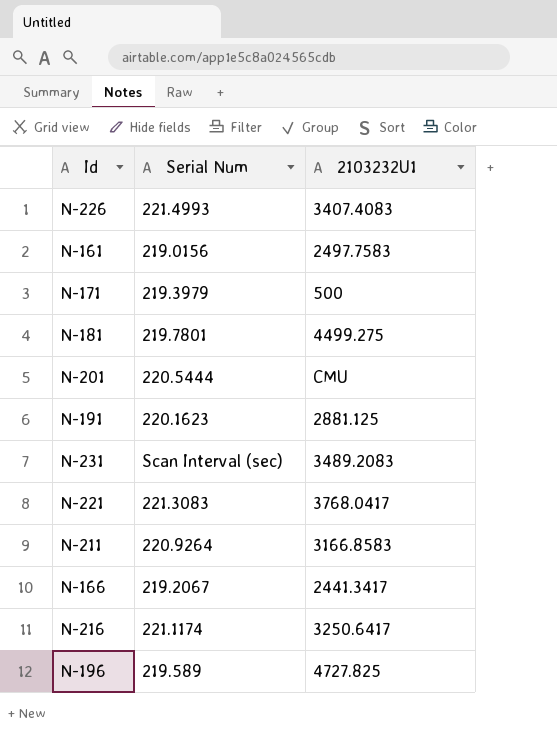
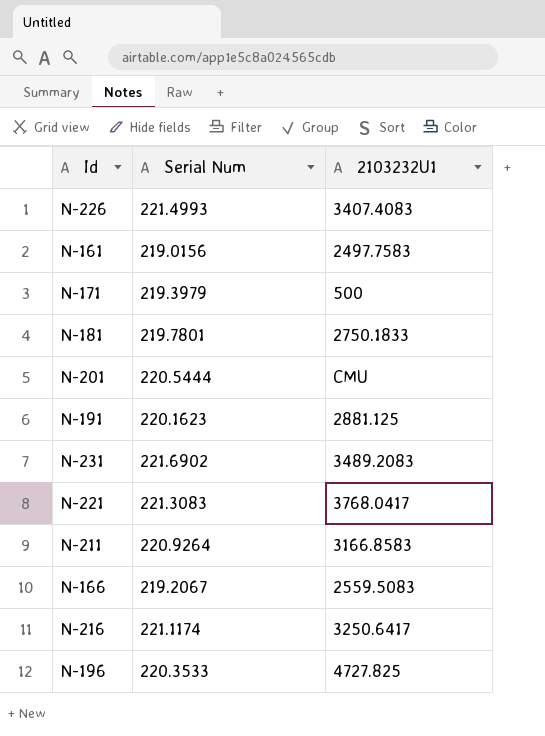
N-181 | 2103232U1: 4499.275 -> 2750.1833
N-231 | Serial Num: Scan Interval (sec) -> 221.6902
N-166 | 2103232U1: 2441.3417 -> 2559.5083
N-196 | Serial Num: 219.589 -> 220.3533

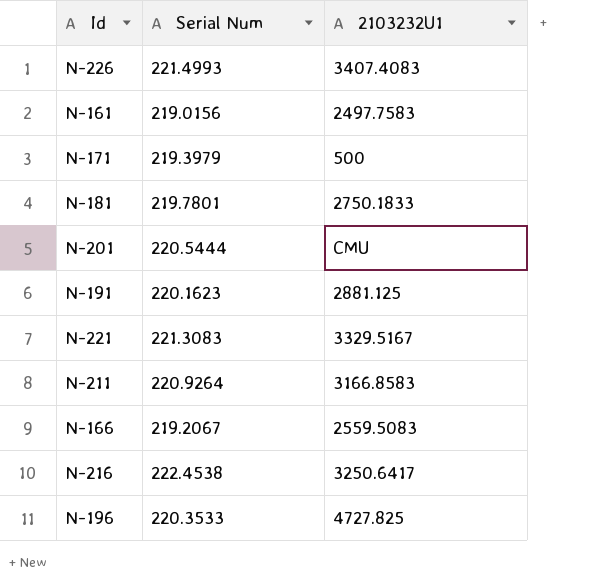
row N-231: 221.6902 | 3489.2083 -> none
N-221 | 2103232U1: 3768.0417 -> 3329.5167
N-216 | Serial Num: 221.1174 -> 222.4538

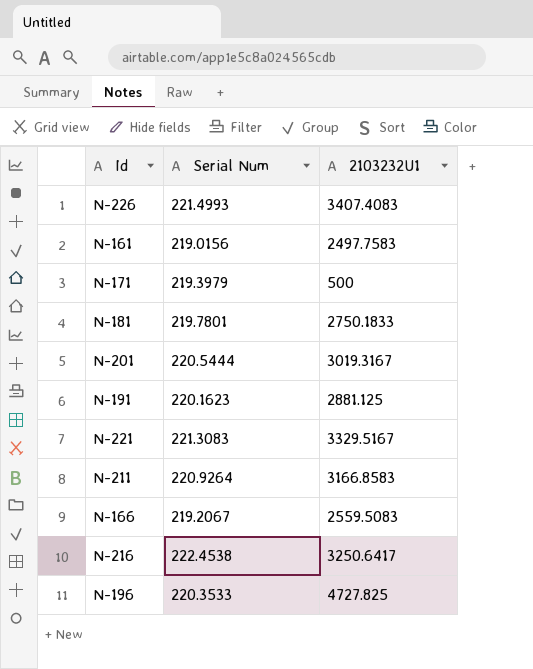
N-201 | 2103232U1: CMU -> 3019.3167

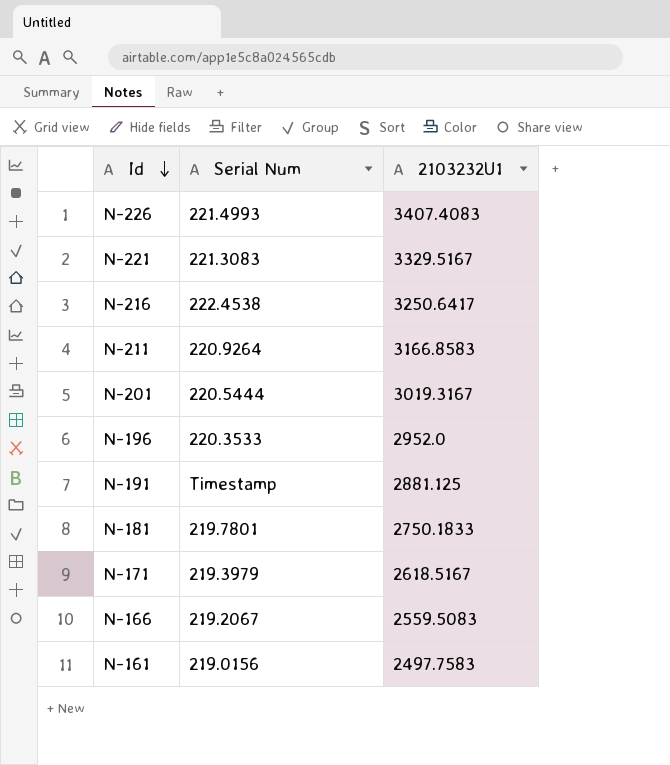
row order: none -> Id descending
N-196 | 2103232U1: 4727.825 -> 2952.0
N-191 | Serial Num: 220.1623 -> Timestamp
N-171 | 2103232U1: 500 -> 2618.5167

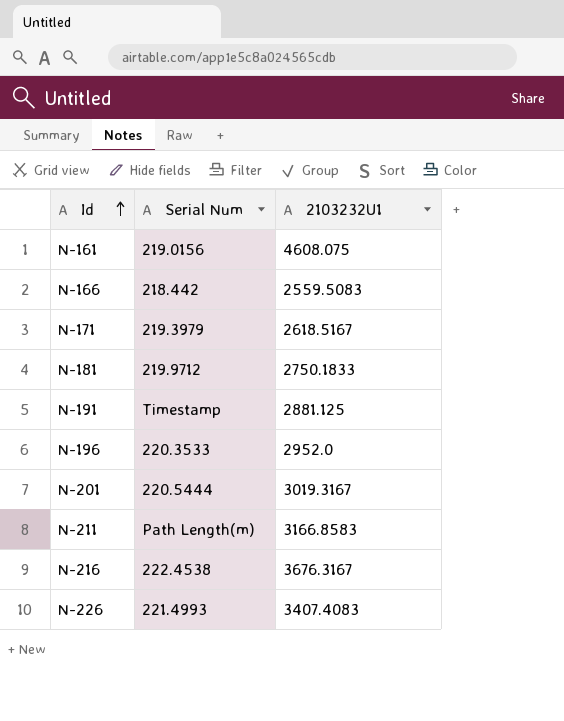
row order: Id descending -> Id ascending
row N-221: 221.3083 | 3329.5167 -> none
N-161 | 2103232U1: 2497.7583 -> 4608.075
N-166 | Serial Num: 219.2067 -> 218.442
N-181 | Serial Num: 219.7801 -> 219.9712
N-211 | Serial Num: 220.9264 -> Path Length(m)
N-216 | 2103232U1: 3250.6417 -> 3676.3167

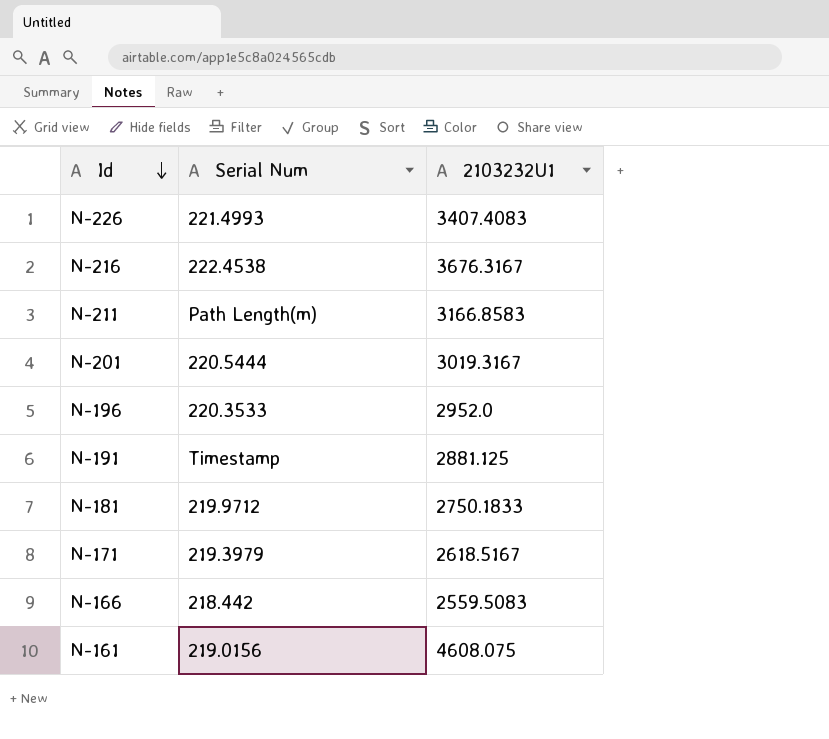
row order: Id ascending -> Id descending

